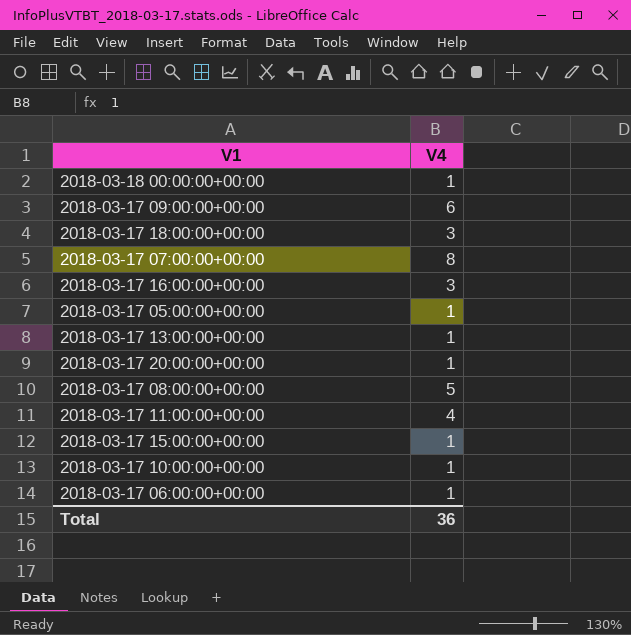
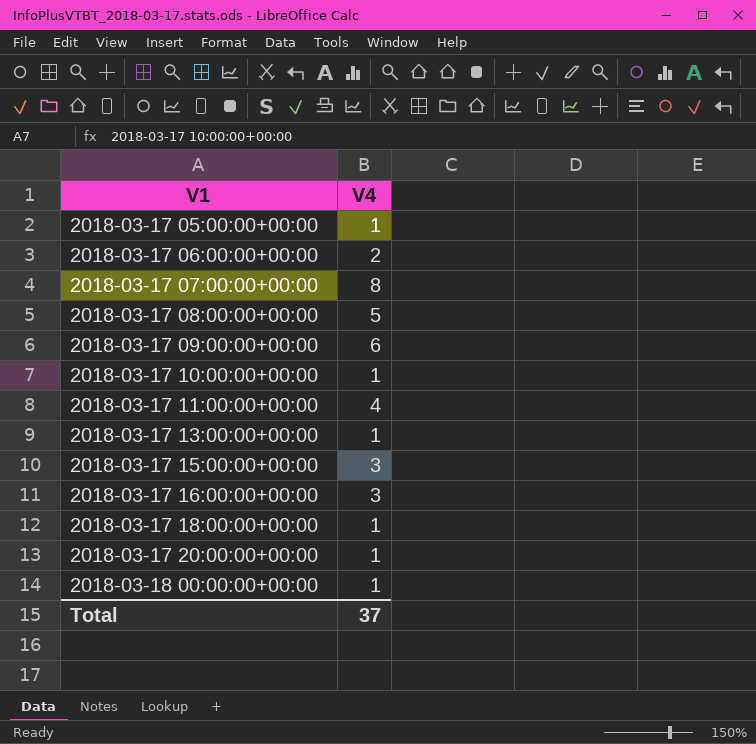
row order: none -> V1 ascending
2018-03-17 06:00:00+00:00 | V4: 1 -> 2
2018-03-17 15:00:00+00:00 | V4: 1 -> 3
2018-03-17 18:00:00+00:00 | V4: 3 -> 1
Total | V4: 36 -> 37

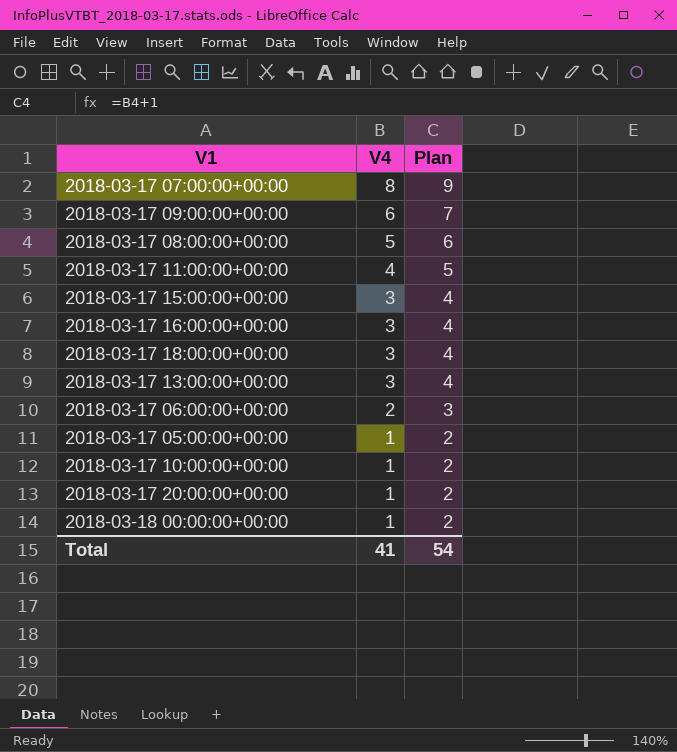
row order: V1 ascending -> V4 descending
column Plan | formula: none -> [V4] + 1
2018-03-17 18:00:00+00:00 | V4: 1 -> 3
2018-03-17 13:00:00+00:00 | V4: 1 -> 3
Total | V4: 37 -> 41

